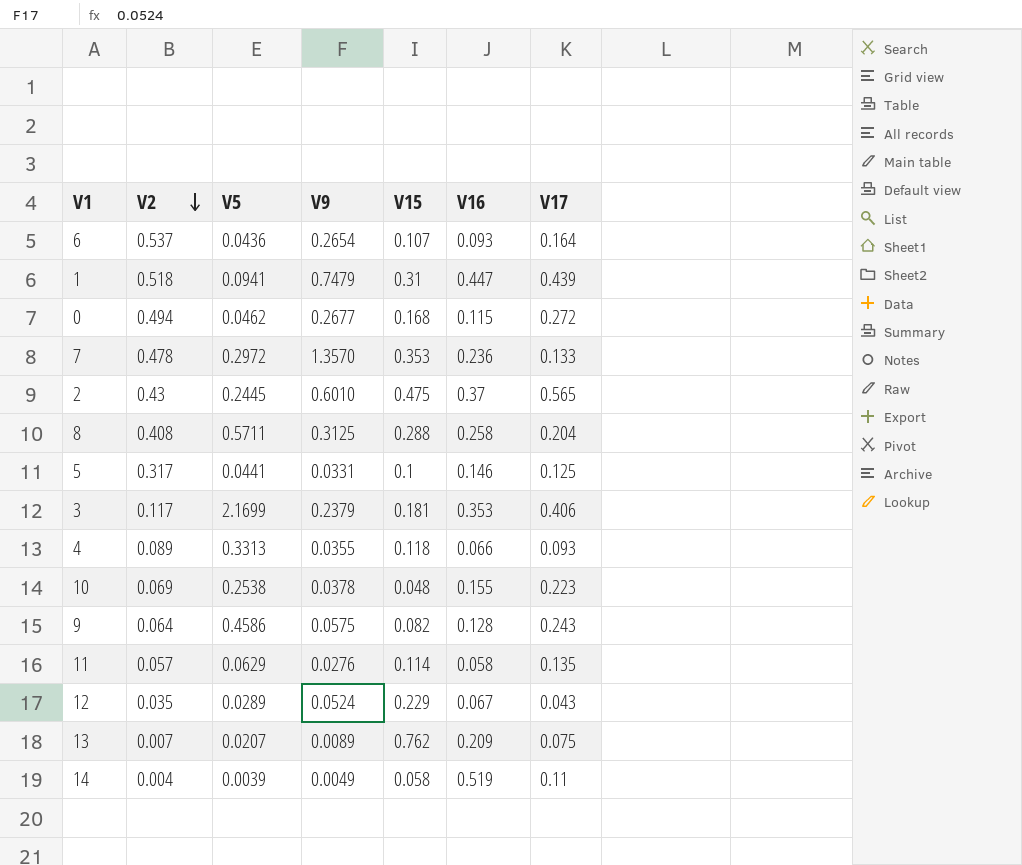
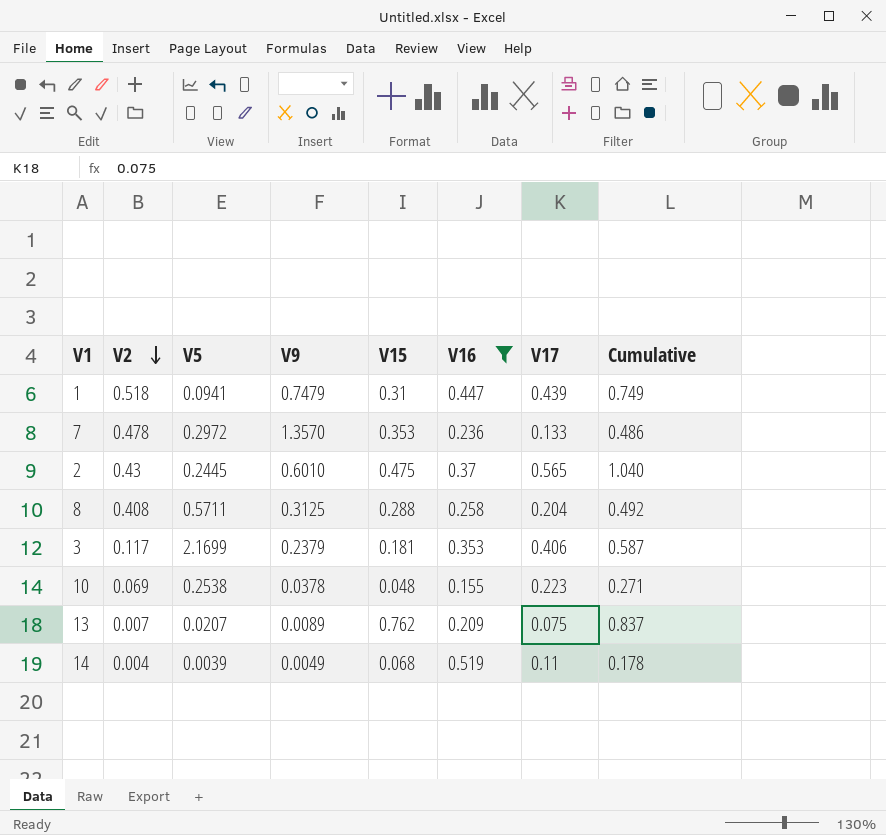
filter: none -> V16 >= 0.155
column Cumulative | formula: none -> [V15] + [V17]
14 | V15: 0.058 -> 0.068

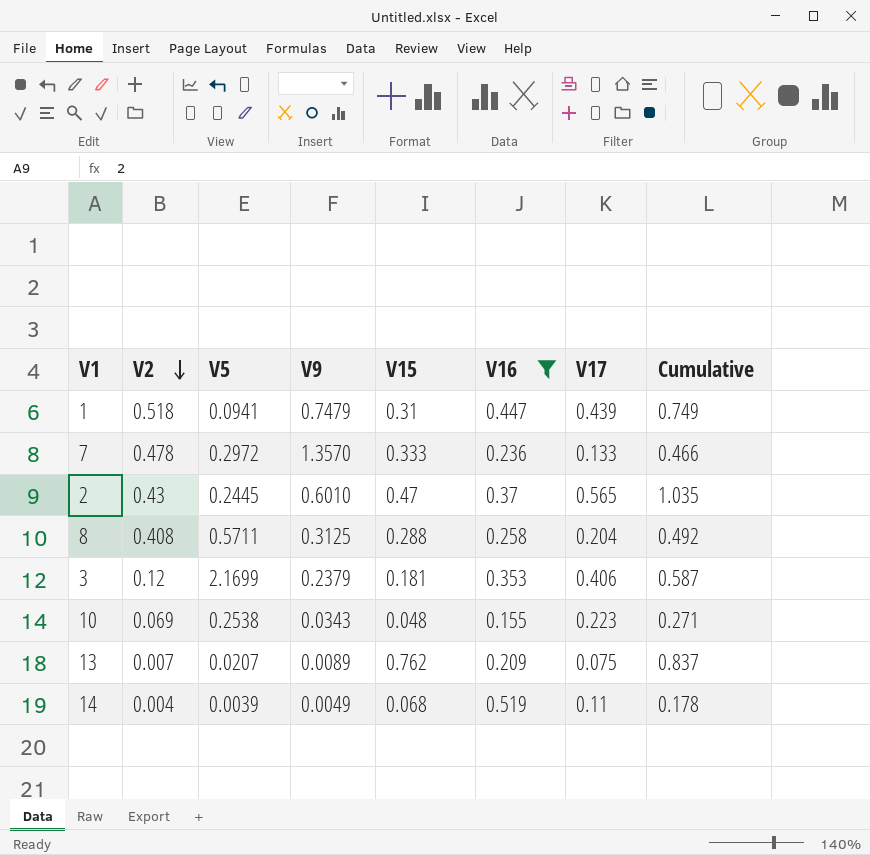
7 | V15: 0.353 -> 0.333
7 | Cumulative: 0.486 -> 0.466
2 | V15: 0.475 -> 0.47
2 | Cumulative: 1.040 -> 1.035
3 | V2: 0.117 -> 0.12
10 | V9: 0.0378 -> 0.0343

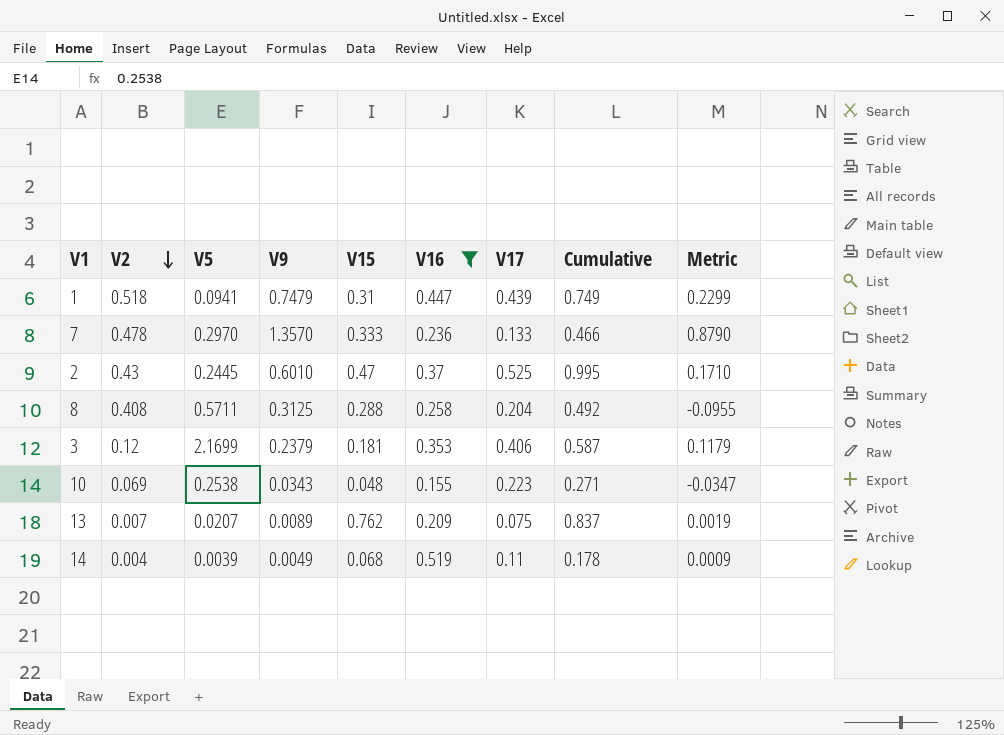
column Metric | formula: none -> [V9] - [V2]
7 | V5: 0.2972 -> 0.2970
2 | V17: 0.565 -> 0.525
2 | Cumulative: 1.035 -> 0.995

